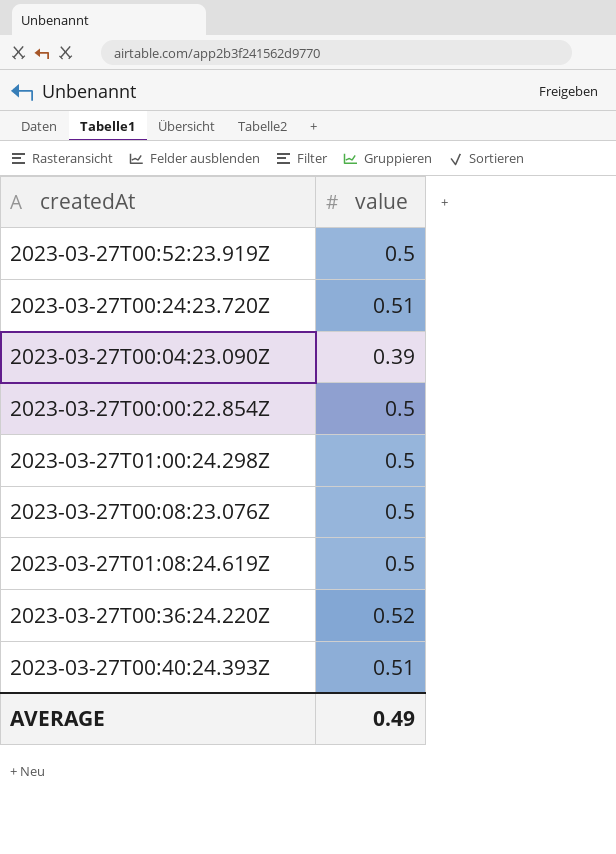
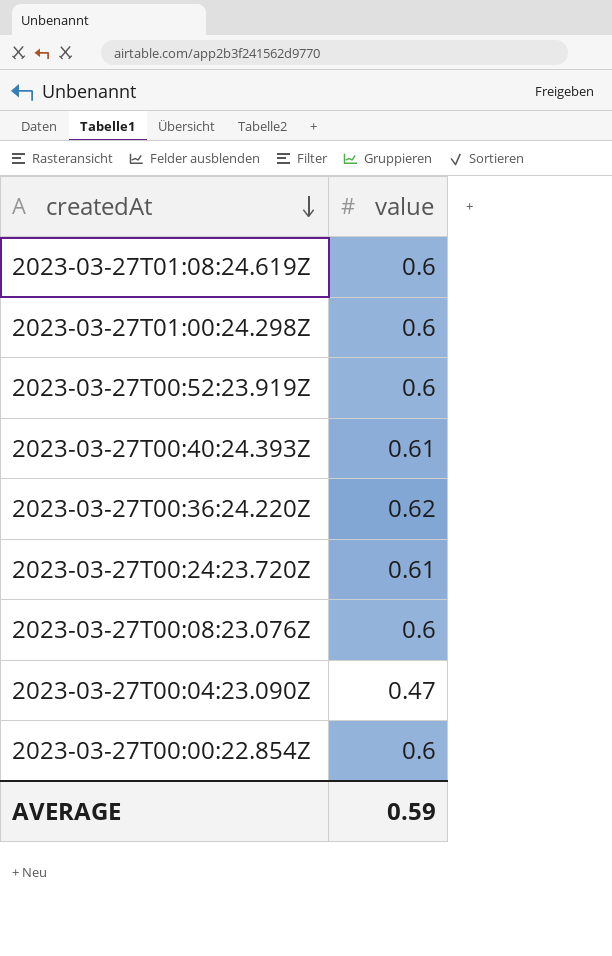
row order: none -> createdAt descending
2023-03-27T01:08:24.619Z | value: 0.5 -> 0.6
2023-03-27T01:00:24.298Z | value: 0.5 -> 0.6
2023-03-27T00:52:23.919Z | value: 0.5 -> 0.6
2023-03-27T00:40:24.393Z | value: 0.51 -> 0.61
2023-03-27T00:36:24.220Z | value: 0.52 -> 0.62
2023-03-27T00:24:23.720Z | value: 0.51 -> 0.61
2023-03-27T00:08:23.076Z | value: 0.5 -> 0.6
2023-03-27T00:04:23.090Z | value: 0.39 -> 0.47
2023-03-27T00:00:22.854Z | value: 0.5 -> 0.6
AVERAGE | value: 0.49 -> 0.59

